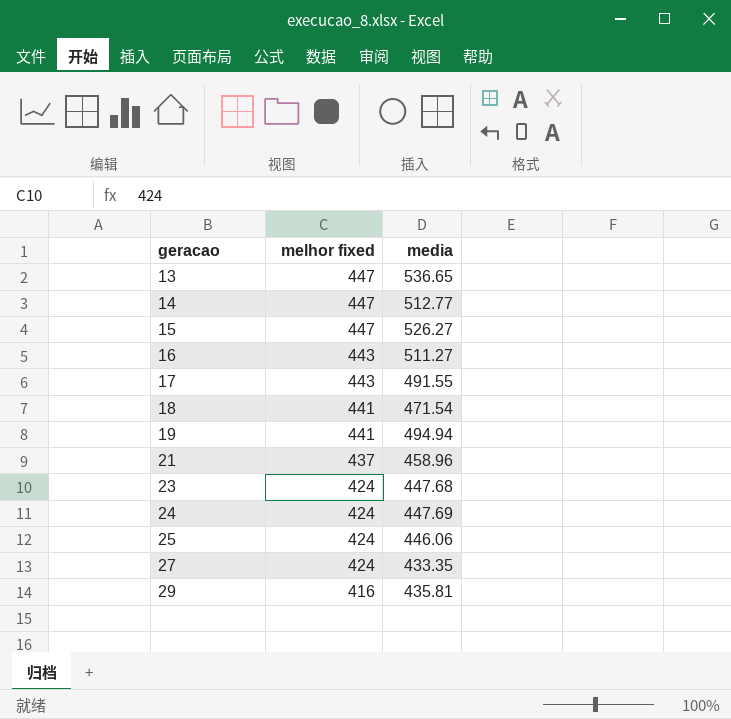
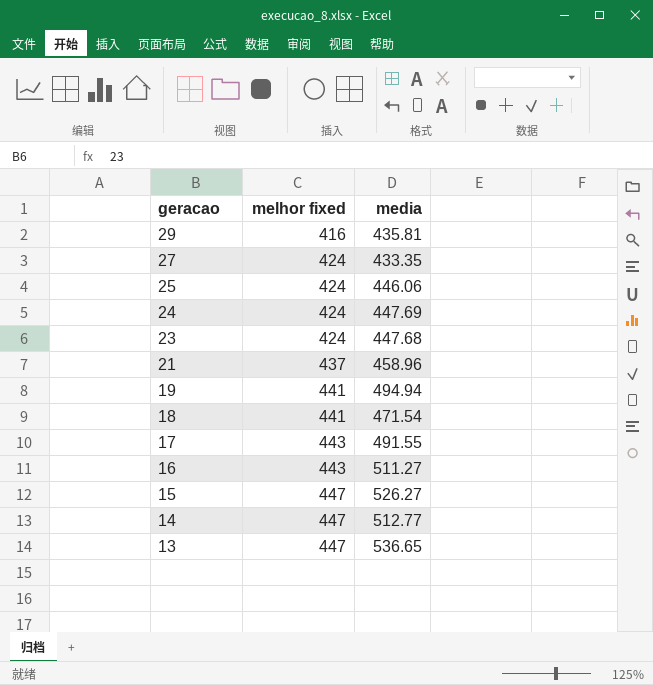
row order: geracao ascending -> geracao descending

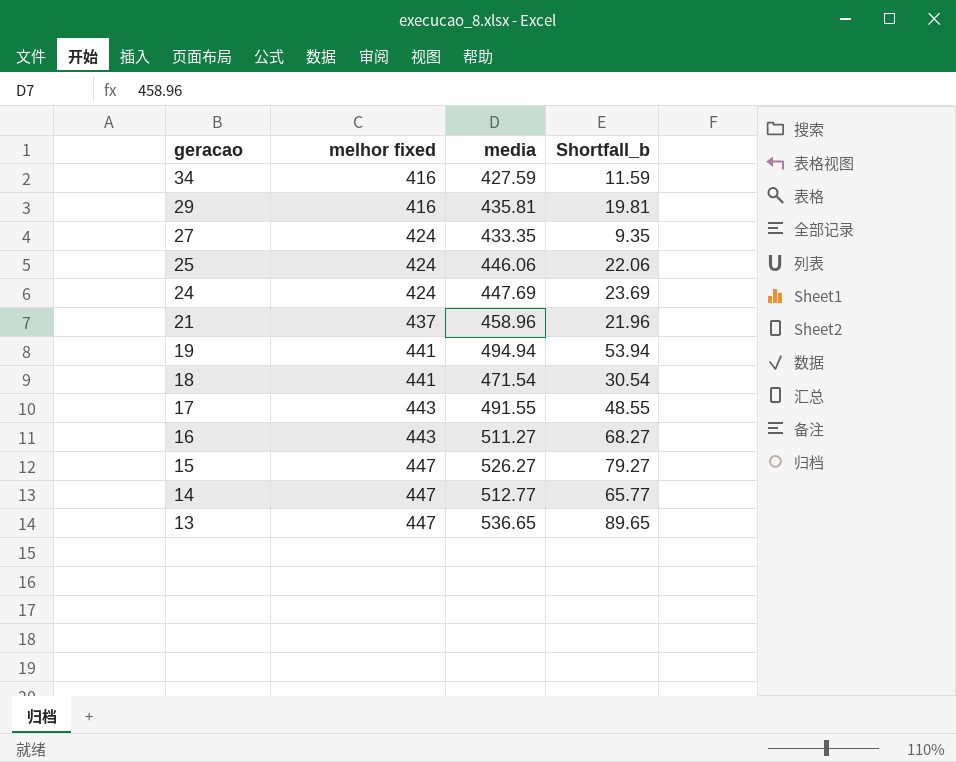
column Shortfall_b | formula: none -> [media] - [melhor fixed]
row 23: 424 | 447.68 -> none
row 34: none -> 416 | 427.59 | 11.59

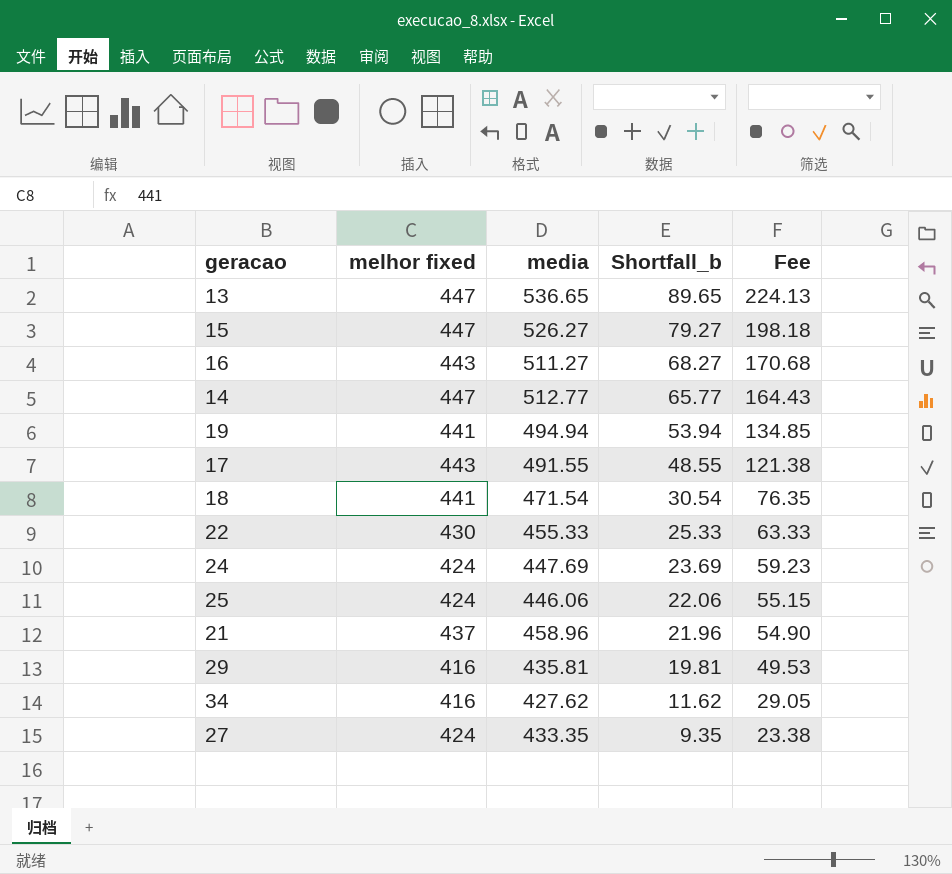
row order: geracao descending -> Shortfall_b descending
column Fee | formula: none -> [Shortfall_b] * 2.5
row 22: none -> 430 | 455.33 | 25.33 | 63.33
34 | media: 427.59 -> 427.62
34 | Shortfall_b: 11.59 -> 11.62

